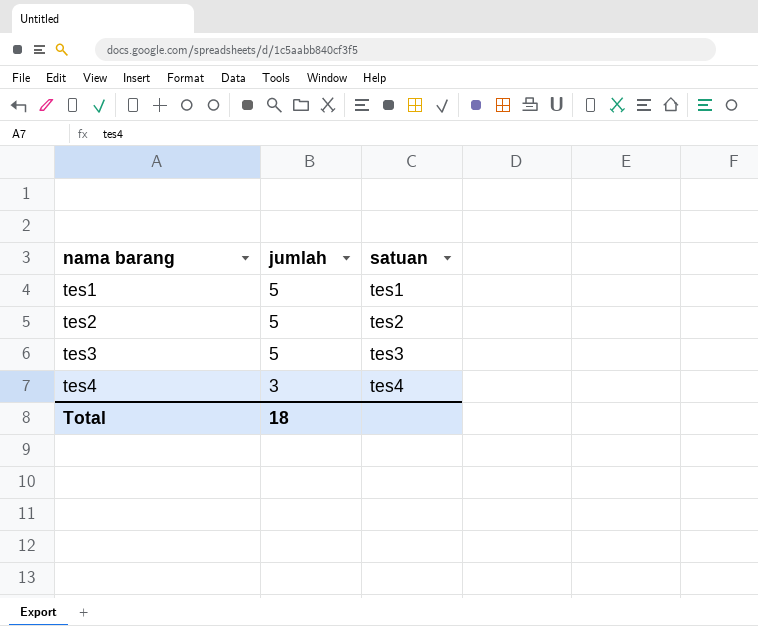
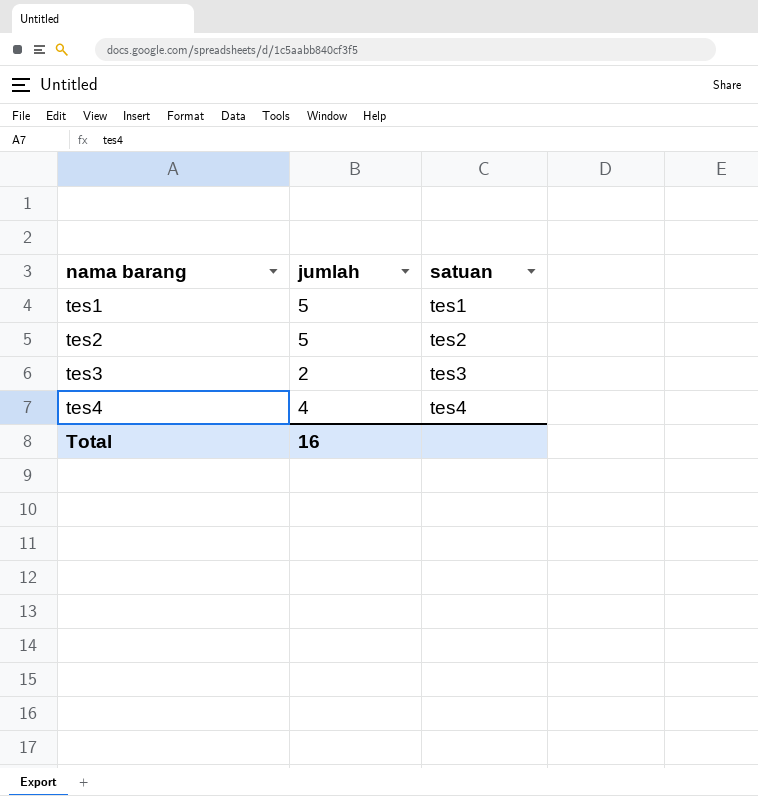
tes3 | jumlah: 5 -> 2
tes4 | jumlah: 3 -> 4
Total | jumlah: 18 -> 16

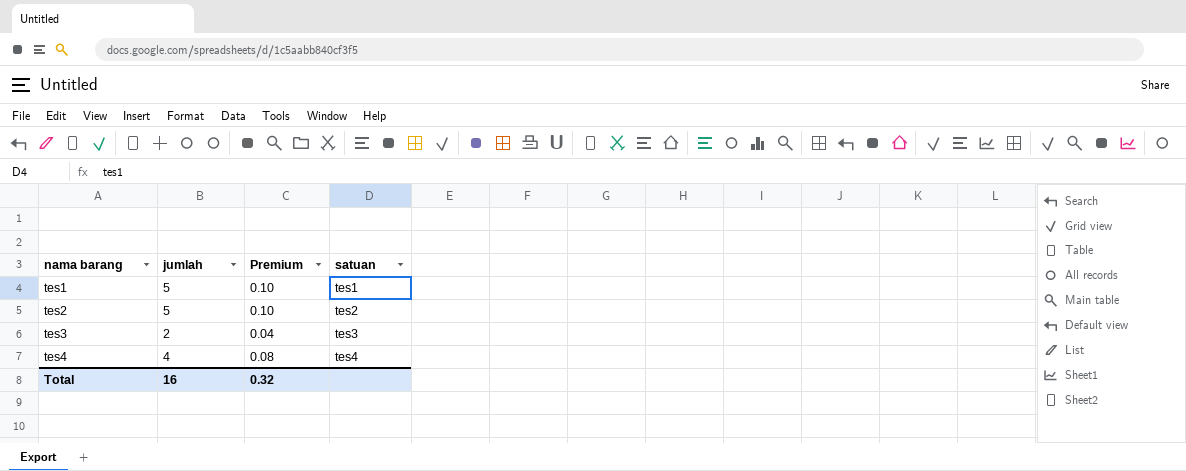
column Premium | formula: none -> [jumlah] * 0.02

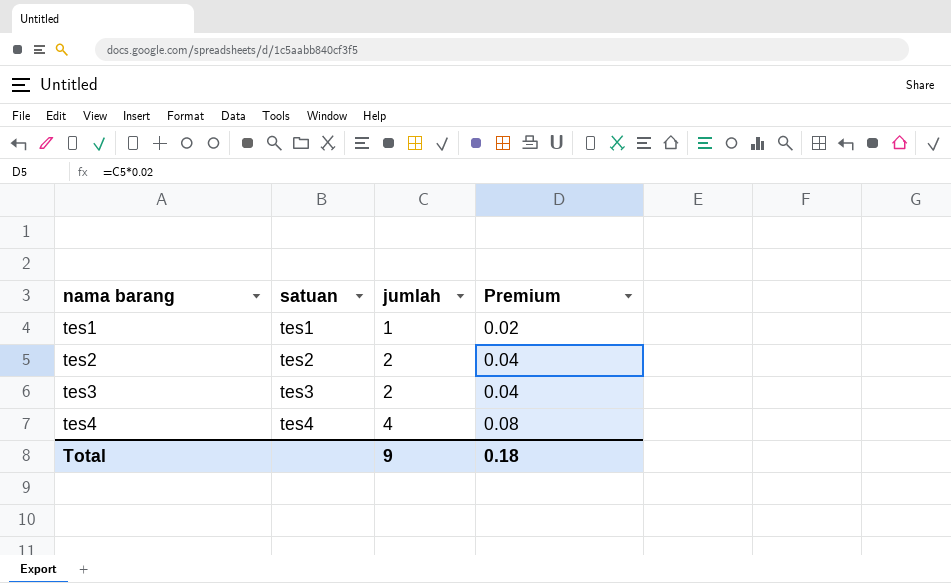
column satuan | position: 4 -> 2
tes1 | jumlah: 5 -> 1
tes1 | Premium: 0.10 -> 0.02
tes2 | jumlah: 5 -> 2
tes2 | Premium: 0.10 -> 0.04
Total | jumlah: 16 -> 9
Total | Premium: 0.32 -> 0.18

